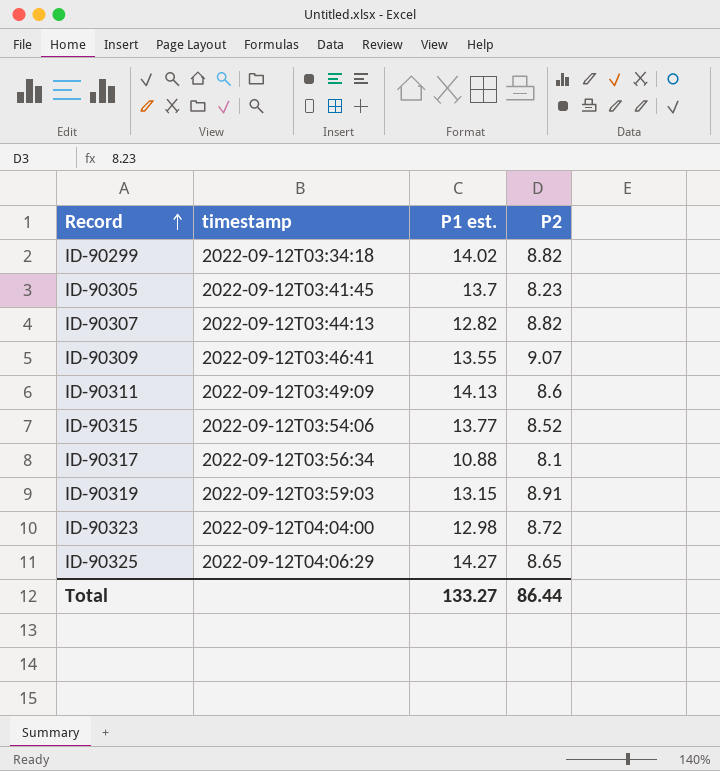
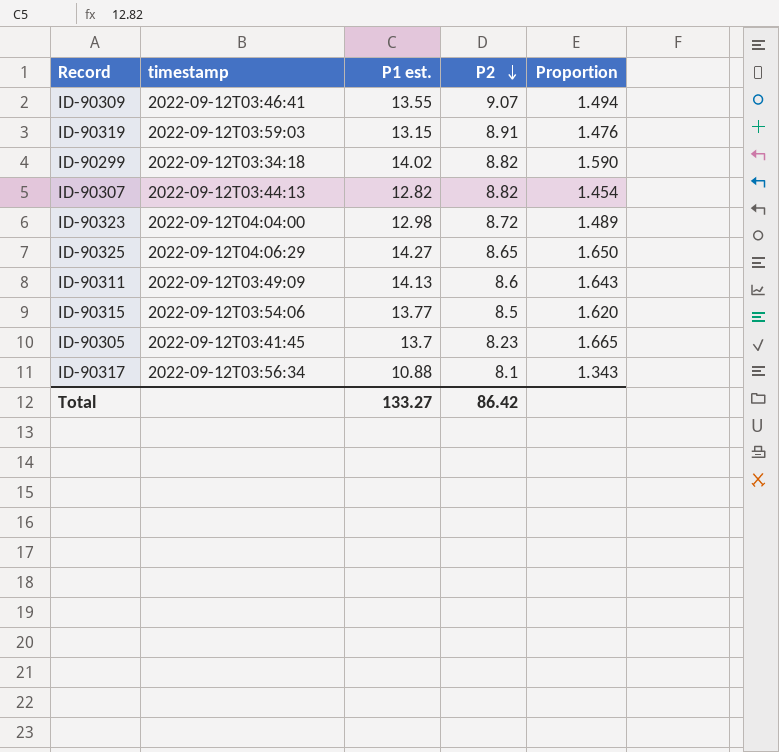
row order: Record ascending -> P2 descending
column Proportion | formula: none -> [P1 est.] / [P2]
ID-90315 | P2: 8.52 -> 8.5
Total | P2: 86.44 -> 86.42

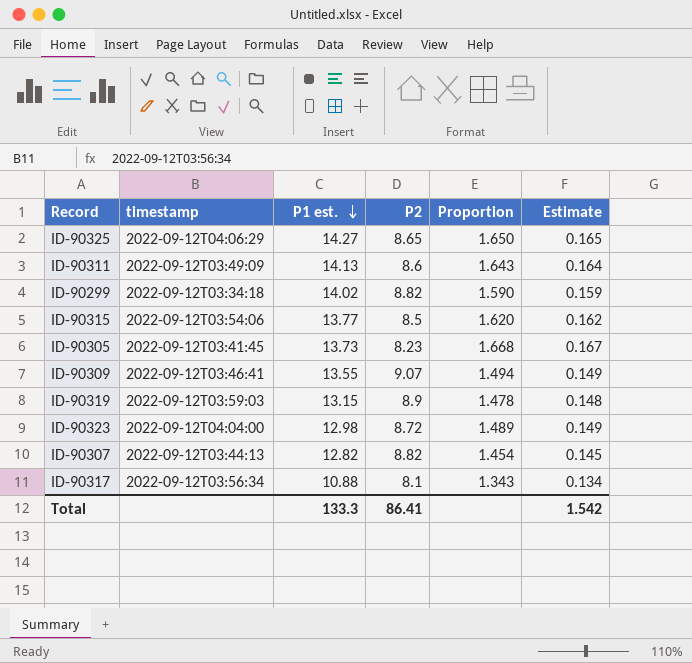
row order: P2 descending -> P1 est. descending
column Estimate | formula: none -> [Proportion] * 0.1
ID-90305 | P1 est.: 13.7 -> 13.73
ID-90305 | Proportion: 1.665 -> 1.668
ID-90319 | P2: 8.91 -> 8.9
ID-90319 | Proportion: 1.476 -> 1.478
Total | P1 est.: 133.27 -> 133.3
Total | P2: 86.42 -> 86.41

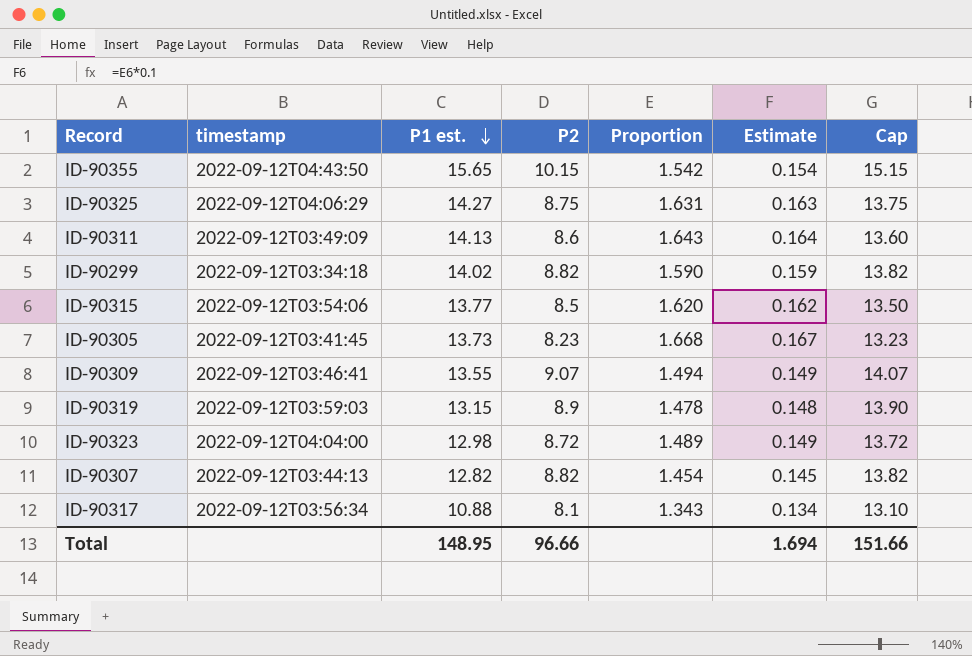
column Cap | formula: none -> [P2] + 5
row ID-90355: none -> 2022-09-12T04:43:50 | 15.65 | 10.15 | 1.542 | 0.154 | 15.15
ID-90325 | P2: 8.65 -> 8.75
ID-90325 | Proportion: 1.650 -> 1.631
ID-90325 | Estimate: 0.165 -> 0.163
Total | P1 est.: 133.3 -> 148.95
Total | P2: 86.41 -> 96.66
Total | Estimate: 1.542 -> 1.694

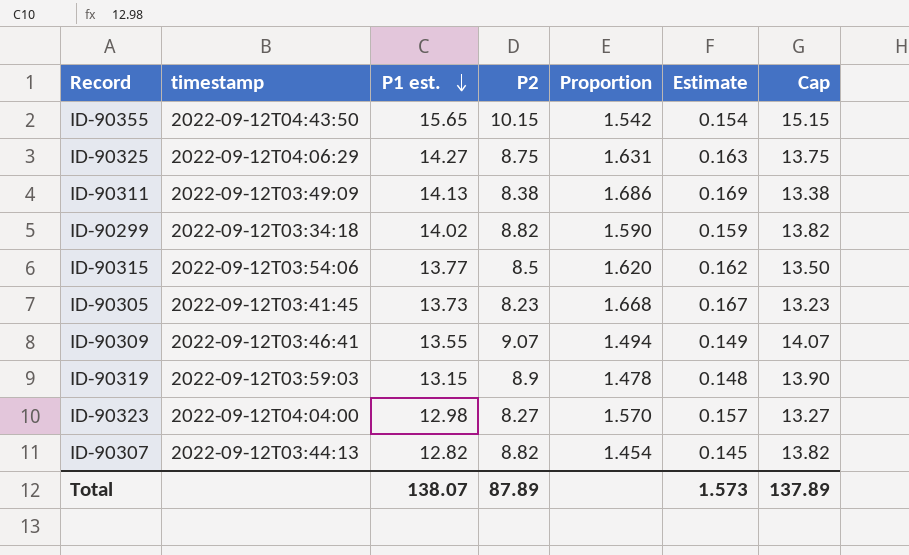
row ID-90317: 2022-09-12T03:56:34 | 10.88 | 8.1 | 1.343 | 0.134 | 13.10 -> none
ID-90311 | P2: 8.6 -> 8.38
ID-90311 | Proportion: 1.643 -> 1.686
ID-90311 | Estimate: 0.164 -> 0.169
ID-90311 | Cap: 13.60 -> 13.38
ID-90323 | P2: 8.72 -> 8.27
ID-90323 | Proportion: 1.489 -> 1.570
ID-90323 | Estimate: 0.149 -> 0.157
ID-90323 | Cap: 13.72 -> 13.27
Total | P1 est.: 148.95 -> 138.07
Total | P2: 96.66 -> 87.89
Total | Estimate: 1.694 -> 1.573
Total | Cap: 151.66 -> 137.89

